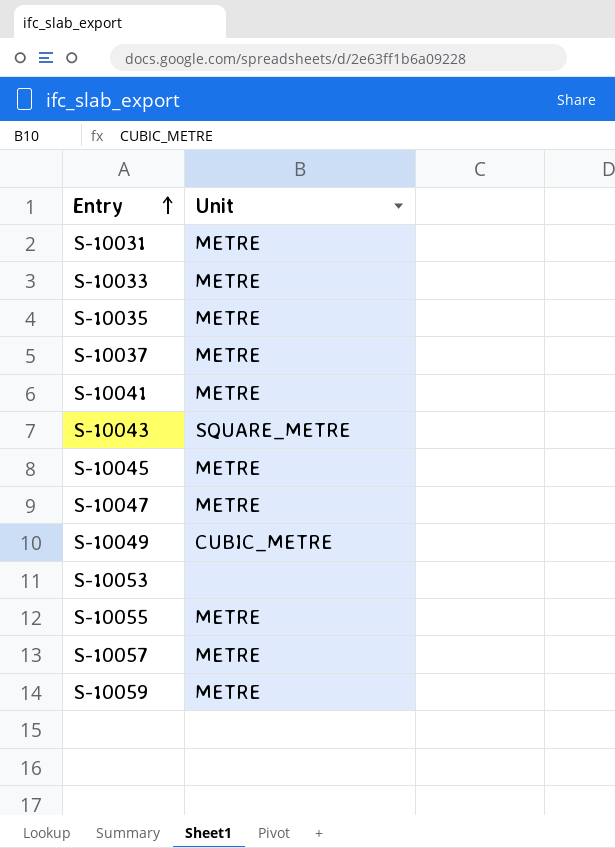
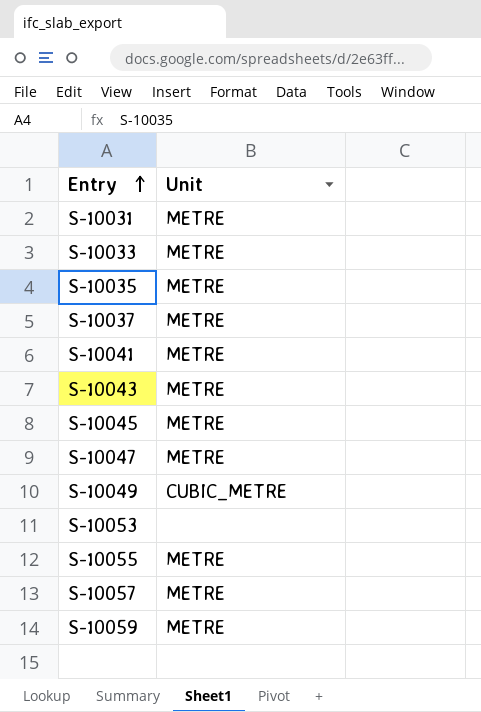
S-10043 | Unit: SQUARE_METRE -> METRE

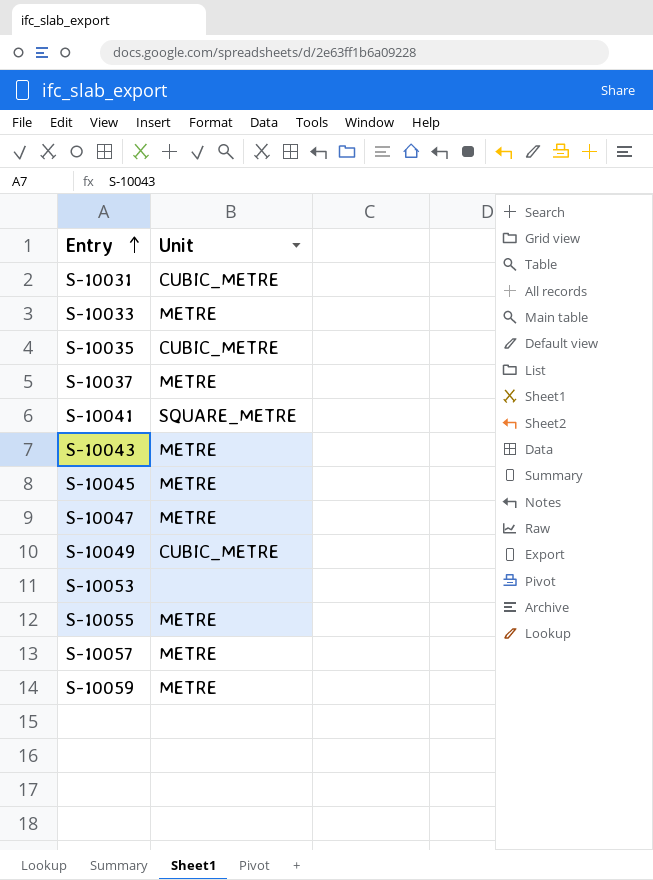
S-10031 | Unit: METRE -> CUBIC_METRE
S-10035 | Unit: METRE -> CUBIC_METRE
S-10041 | Unit: METRE -> SQUARE_METRE

